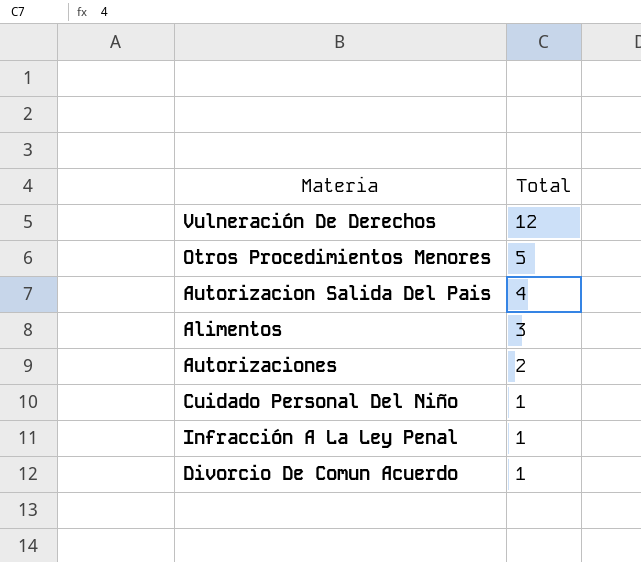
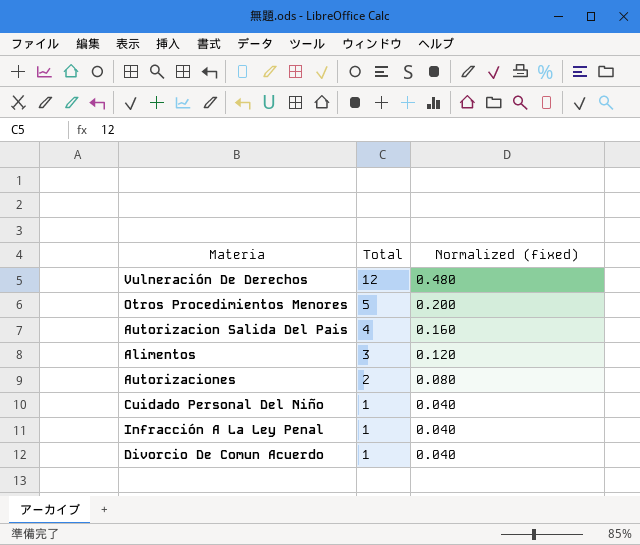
column Normalized (fixed) | formula: none -> [Total] * 0.04

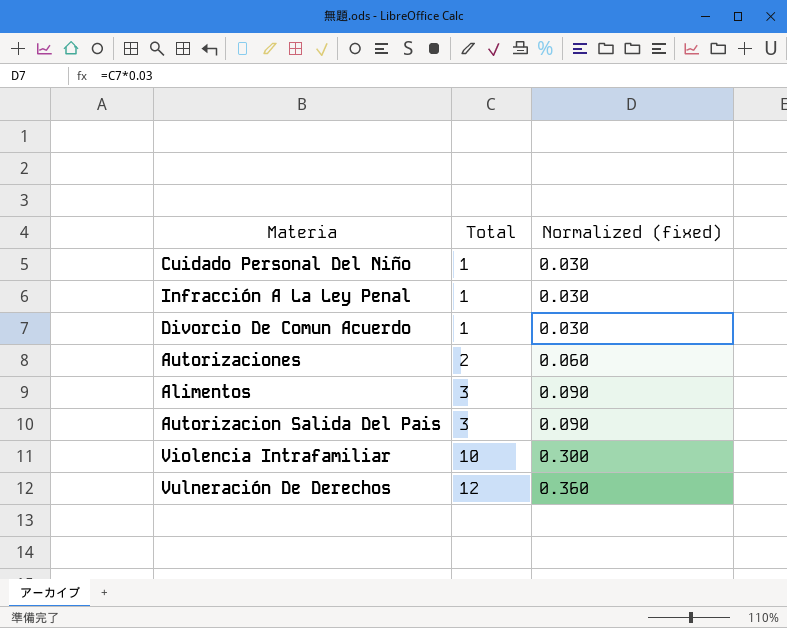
row order: Total descending -> Total ascending
column Normalized (fixed) | formula: [Total] * 0.04 -> [Total] * 0.03
row Otros Procedimientos Menores: 5 | 0.200 -> none
Autorizacion Salida Del Pais | Total: 4 -> 3
row Violencia Intrafamiliar: none -> 10 | 0.300

